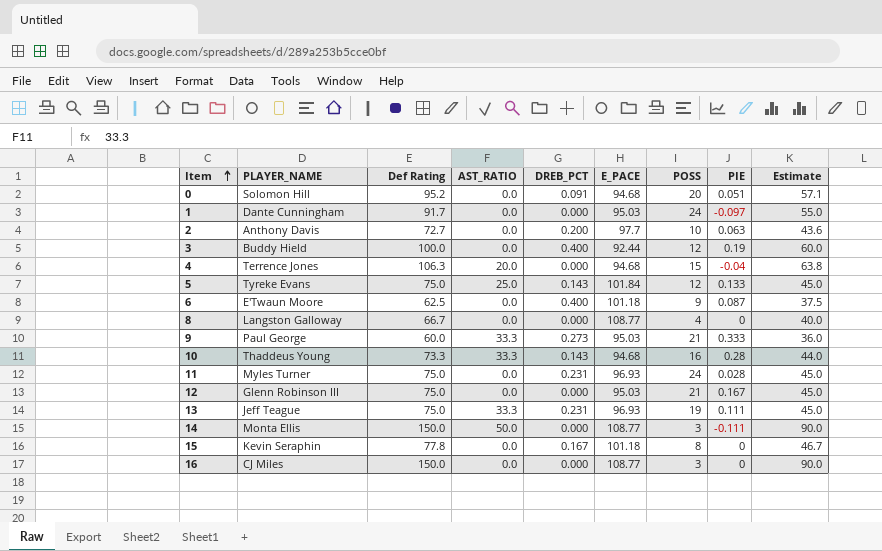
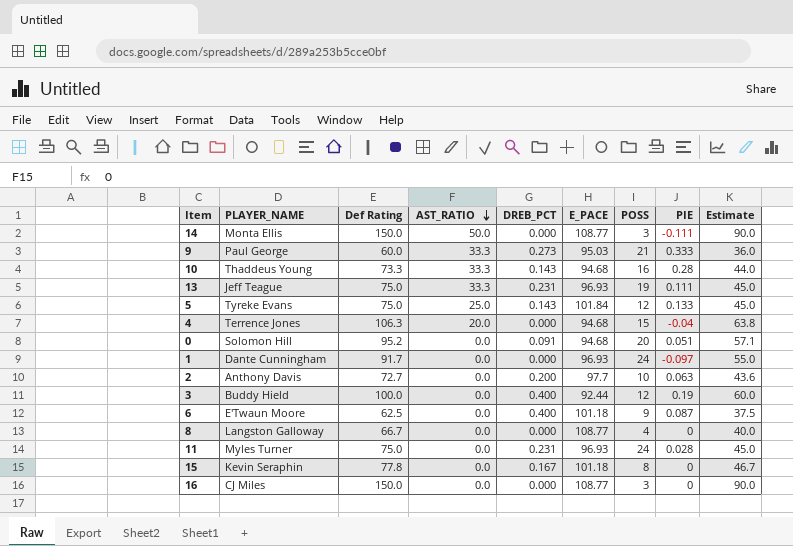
row order: Item ascending -> AST_RATIO descending
row 12: Glenn Robinson III | 75.0 | 0.0 | 0.000 | 95.03 | 21 | 0.167 | 45.0 -> none
1 | E_PACE: 95.03 -> 96.93

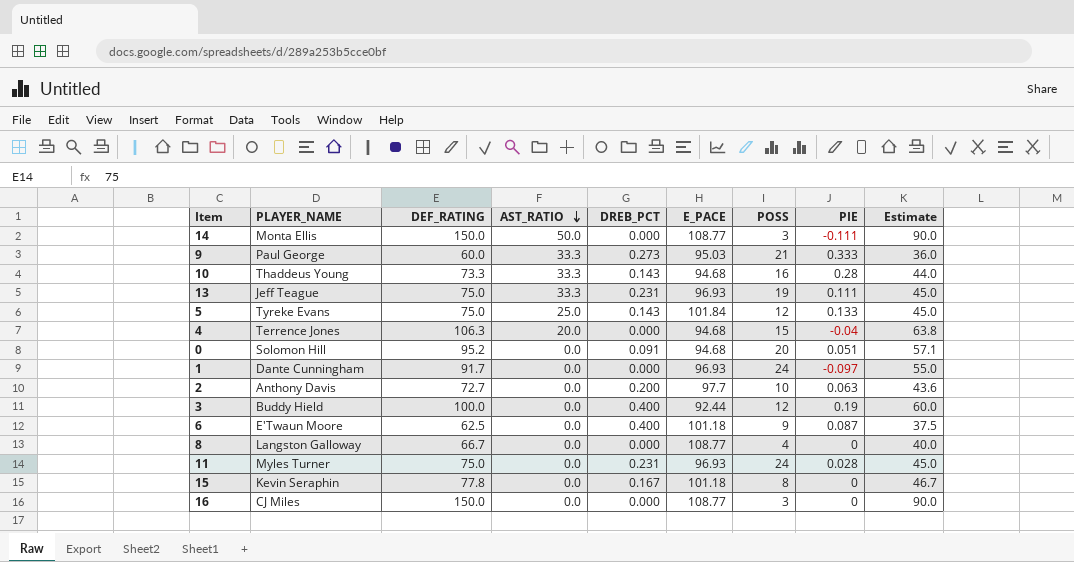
column name: Def Rating -> DEF_RATING

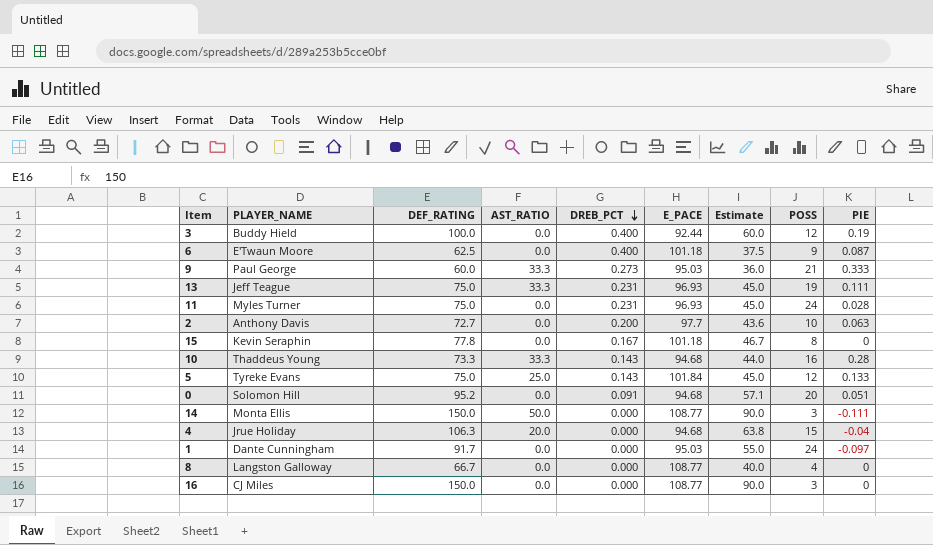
row order: AST_RATIO descending -> DREB_PCT descending
column Estimate | position: 9 -> 7
4 | PLAYER_NAME: Terrence Jones -> Jrue Holiday
1 | E_PACE: 96.93 -> 95.03

